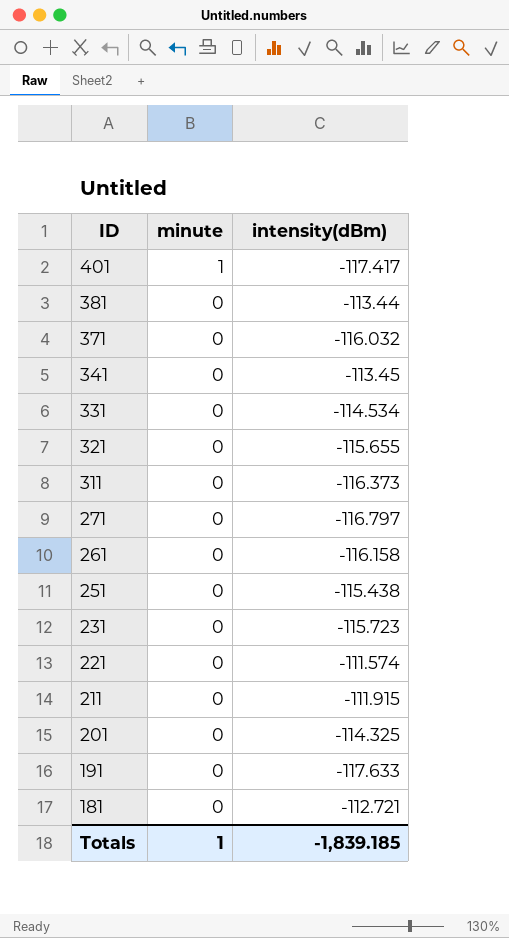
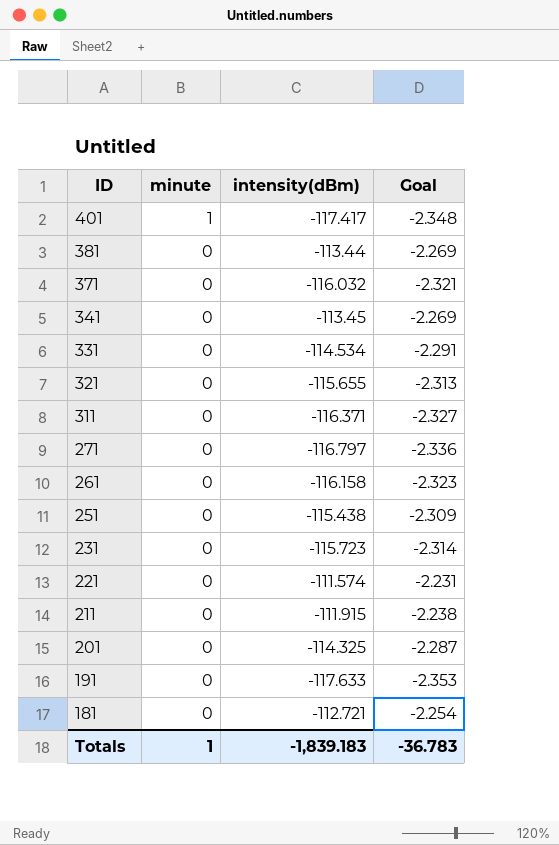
column Goal | formula: none -> [intensity(dBm)] * 0.02
311 | intensity(dBm): -116.373 -> -116.371
Totals | intensity(dBm): -1,839.185 -> -1,839.183

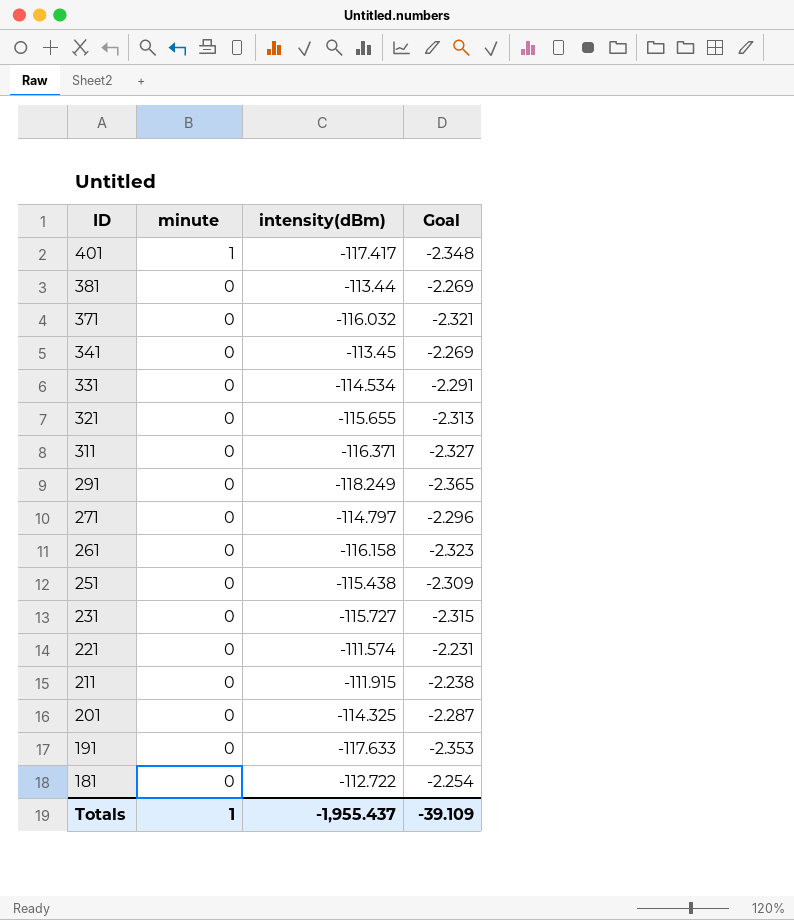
row 291: none -> 0 | -118.249 | -2.365
271 | intensity(dBm): -116.797 -> -114.797
271 | Goal: -2.336 -> -2.296
231 | intensity(dBm): -115.723 -> -115.727
231 | Goal: -2.314 -> -2.315
181 | intensity(dBm): -112.721 -> -112.722
Totals | intensity(dBm): -1,839.183 -> -1,955.437
Totals | Goal: -36.783 -> -39.109

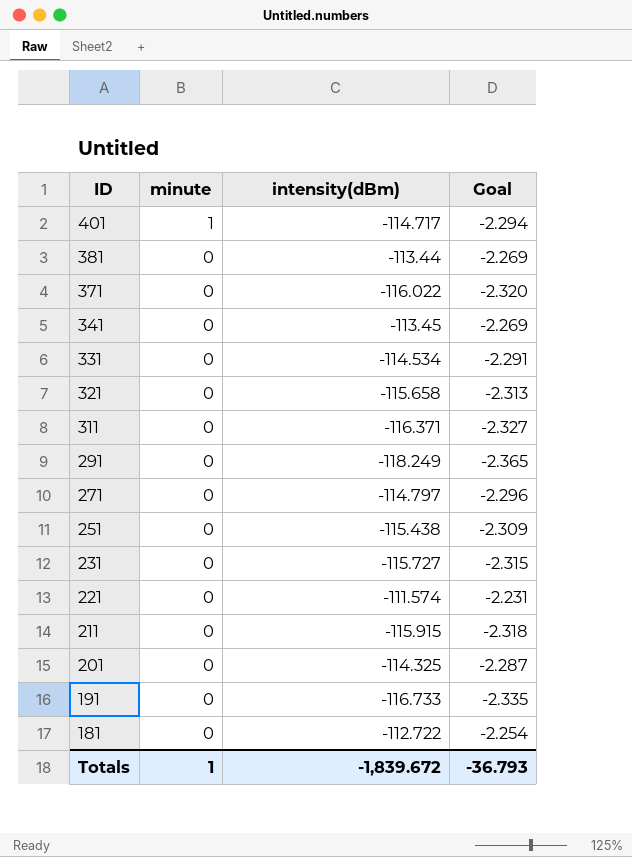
row 261: 0 | -116.158 | -2.323 -> none
401 | intensity(dBm): -117.417 -> -114.717
401 | Goal: -2.348 -> -2.294
371 | intensity(dBm): -116.032 -> -116.022
371 | Goal: -2.321 -> -2.320
321 | intensity(dBm): -115.655 -> -115.658
211 | intensity(dBm): -111.915 -> -115.915
211 | Goal: -2.238 -> -2.318
191 | intensity(dBm): -117.633 -> -116.733
191 | Goal: -2.353 -> -2.335
Totals | intensity(dBm): -1,955.437 -> -1,839.672
Totals | Goal: -39.109 -> -36.793

